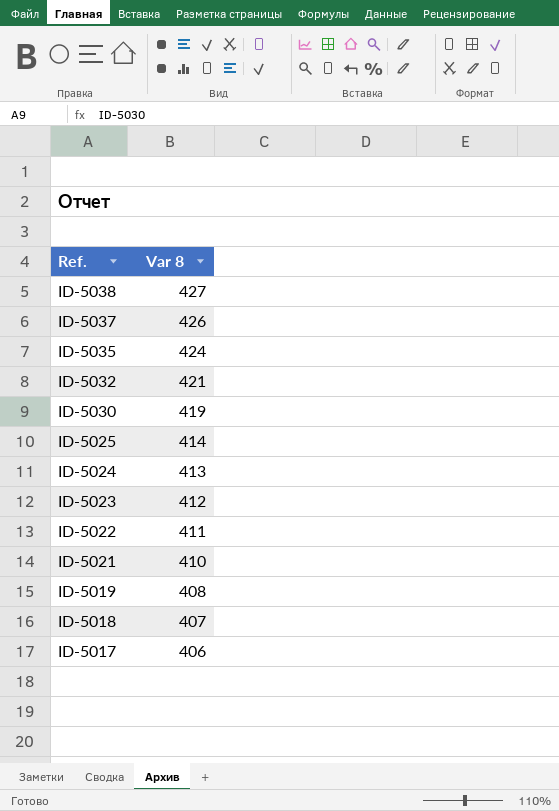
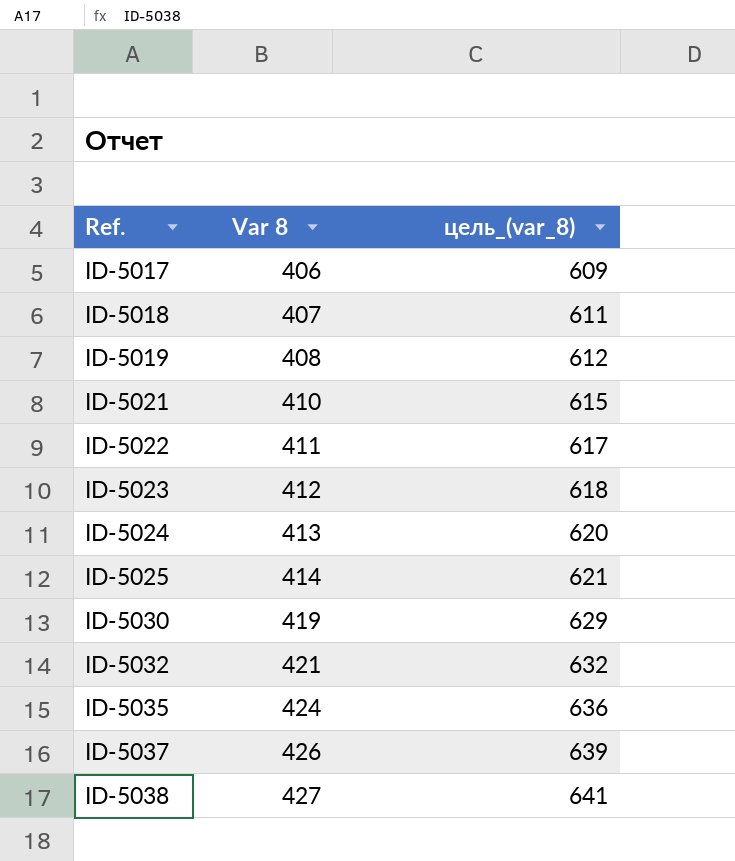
row order: Ref. descending -> Ref. ascending
column цель_(var_8) | formula: none -> [Var 8] * 1,5

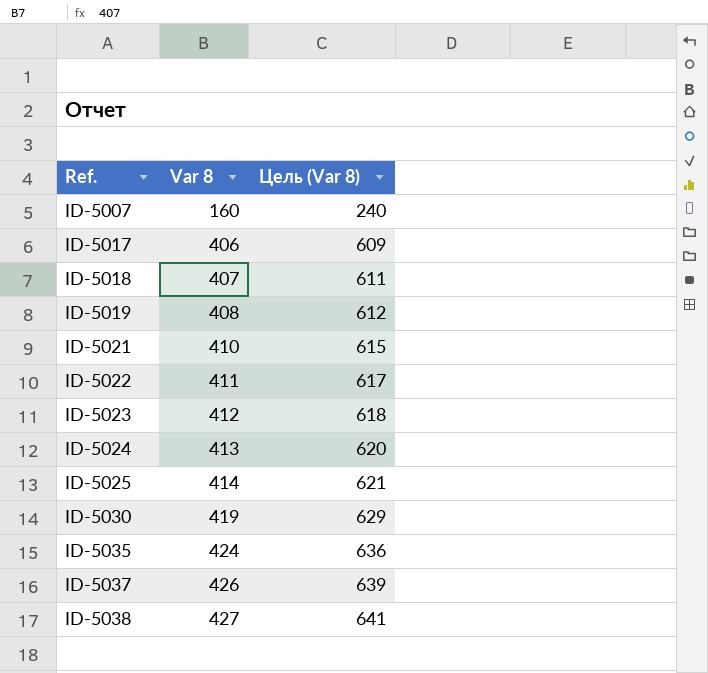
column name: цель_(var_8) -> Цель (Var 8)
row ID-5032: 421 | 632 -> none
row ID-5007: none -> 160 | 240

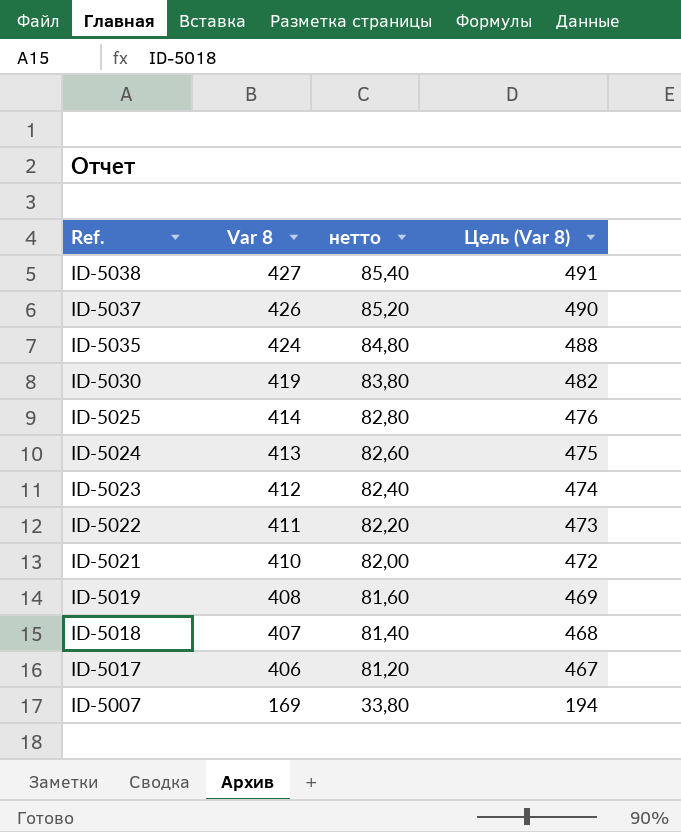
row order: Ref. ascending -> Ref. descending
column нетто | formula: none -> [Var 8] * 0,2
column Цель (Var 8) | formula: [Var 8] * 1,5 -> [Var 8] * 1,15
ID-5007 | Var 8: 160 -> 169

